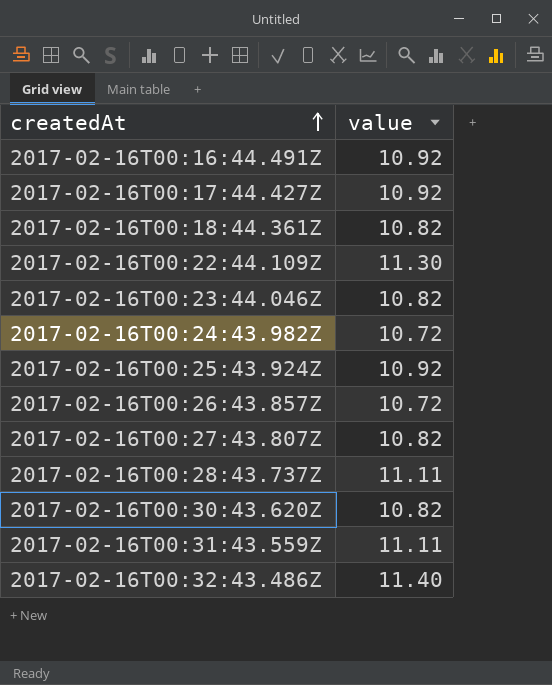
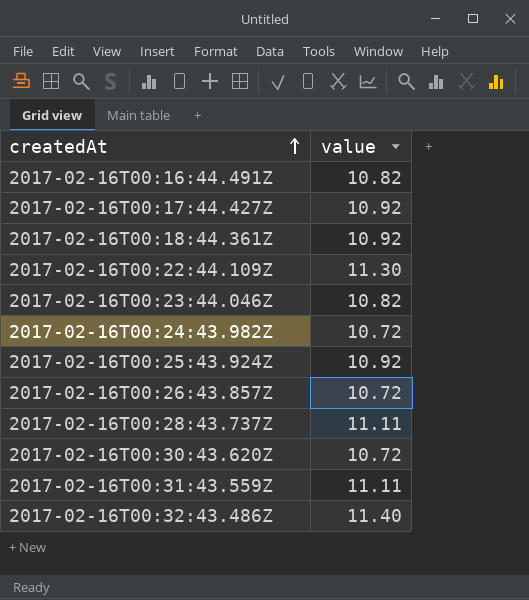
row 2017-02-16T00:27:43.807Z: 10.82 -> none
2017-02-16T00:16:44.491Z | value: 10.92 -> 10.82
2017-02-16T00:18:44.361Z | value: 10.82 -> 10.92
2017-02-16T00:30:43.620Z | value: 10.82 -> 10.72

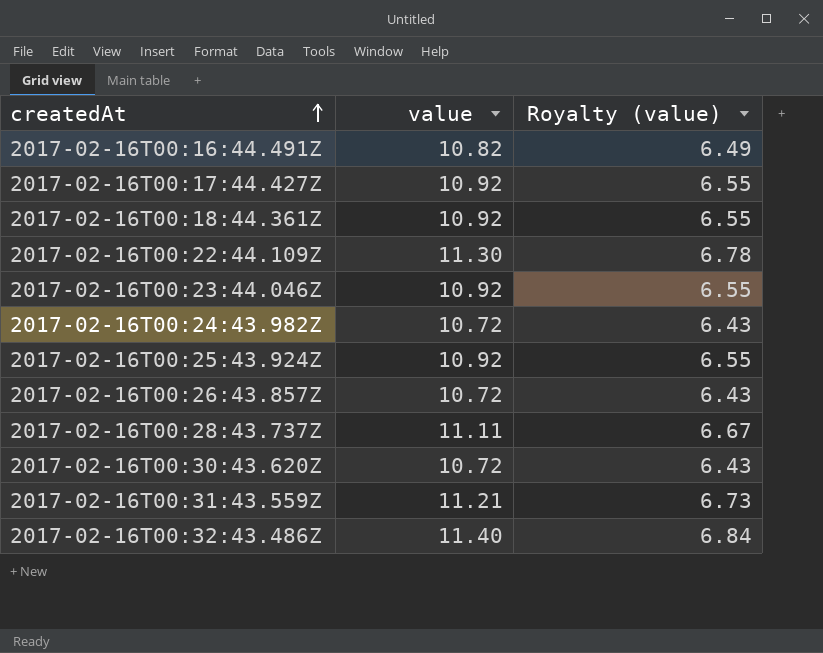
column Royalty (value) | formula: none -> [value] * 0.6
2017-02-16T00:23:44.046Z | value: 10.82 -> 10.92
2017-02-16T00:31:43.559Z | value: 11.11 -> 11.21

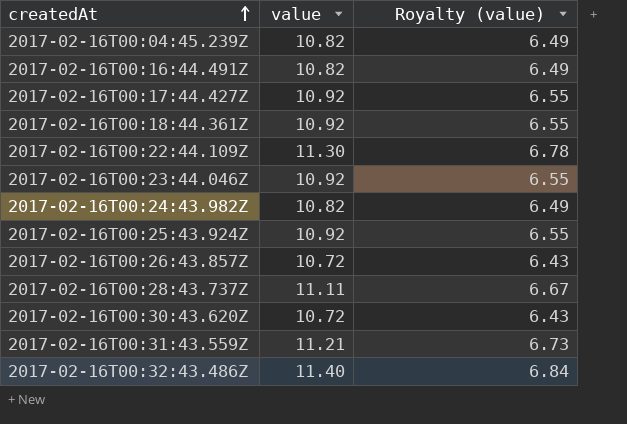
row 2017-02-16T00:04:45.239Z: none -> 10.82 | 6.49
2017-02-16T00:24:43.982Z | value: 10.72 -> 10.82
2017-02-16T00:24:43.982Z | Royalty (value): 6.43 -> 6.49

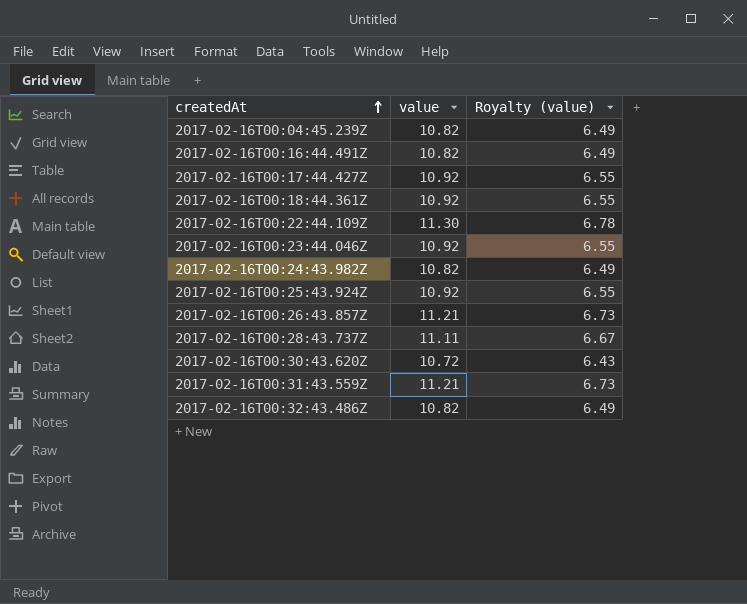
2017-02-16T00:26:43.857Z | value: 10.72 -> 11.21
2017-02-16T00:26:43.857Z | Royalty (value): 6.43 -> 6.73
2017-02-16T00:32:43.486Z | value: 11.40 -> 10.82
2017-02-16T00:32:43.486Z | Royalty (value): 6.84 -> 6.49

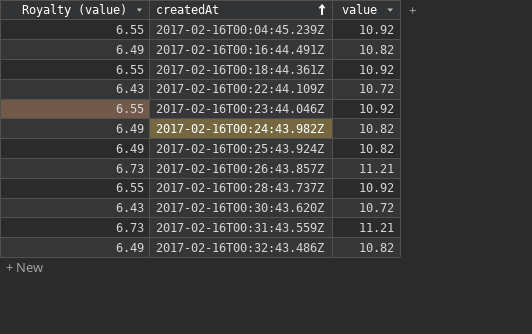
column Royalty (value) | position: 3 -> 1
row 2017-02-16T00:17:44.427Z: 10.92 | 6.55 -> none
2017-02-16T00:04:45.239Z | Royalty (value): 6.49 -> 6.55
2017-02-16T00:04:45.239Z | value: 10.82 -> 10.92
2017-02-16T00:22:44.109Z | Royalty (value): 6.78 -> 6.43
2017-02-16T00:22:44.109Z | value: 11.30 -> 10.72
2017-02-16T00:25:43.924Z | Royalty (value): 6.55 -> 6.49
2017-02-16T00:25:43.924Z | value: 10.92 -> 10.82
2017-02-16T00:28:43.737Z | Royalty (value): 6.67 -> 6.55
2017-02-16T00:28:43.737Z | value: 11.11 -> 10.92

